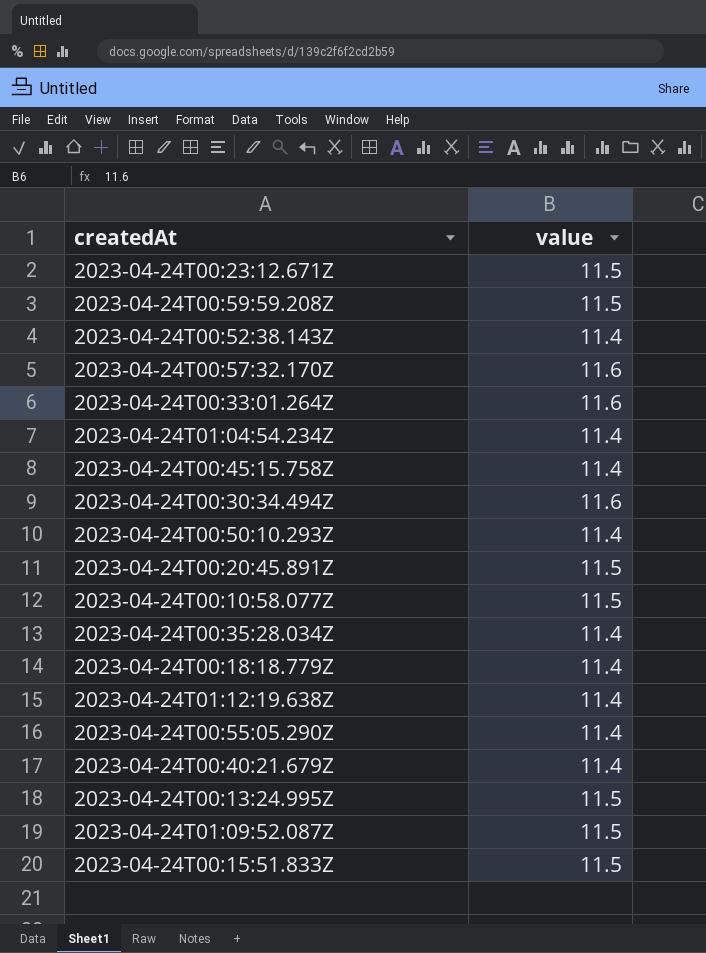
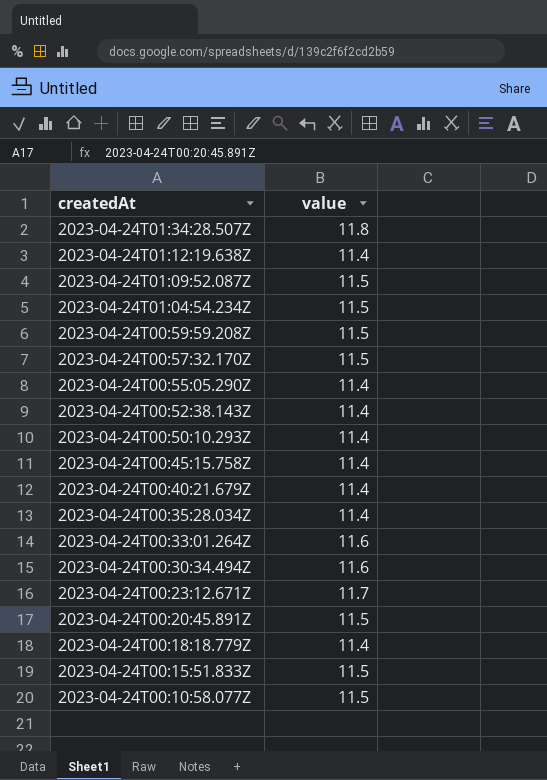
row order: none -> createdAt descending
row 2023-04-24T00:13:24.995Z: 11.5 -> none
row 2023-04-24T01:34:28.507Z: none -> 11.8
2023-04-24T01:04:54.234Z | value: 11.4 -> 11.5
2023-04-24T00:57:32.170Z | value: 11.6 -> 11.5
2023-04-24T00:23:12.671Z | value: 11.5 -> 11.7

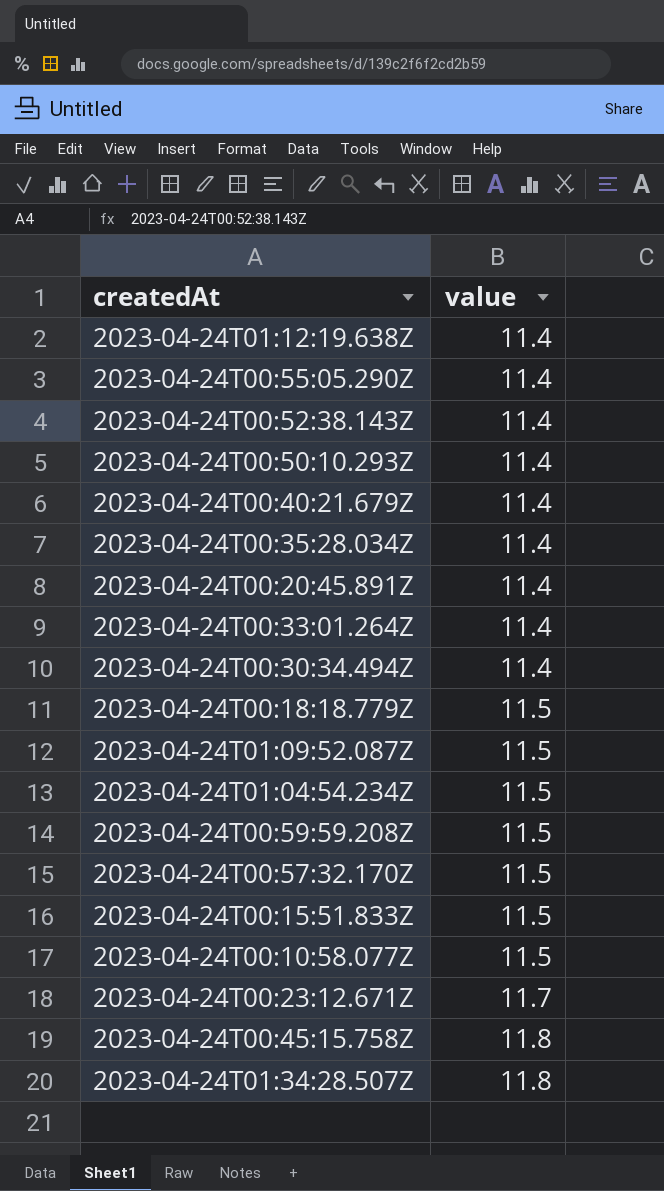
row order: createdAt descending -> value ascending
2023-04-24T00:20:45.891Z | value: 11.5 -> 11.4
2023-04-24T00:33:01.264Z | value: 11.6 -> 11.4
2023-04-24T00:30:34.494Z | value: 11.6 -> 11.4
2023-04-24T00:18:18.779Z | value: 11.4 -> 11.5
2023-04-24T00:45:15.758Z | value: 11.4 -> 11.8

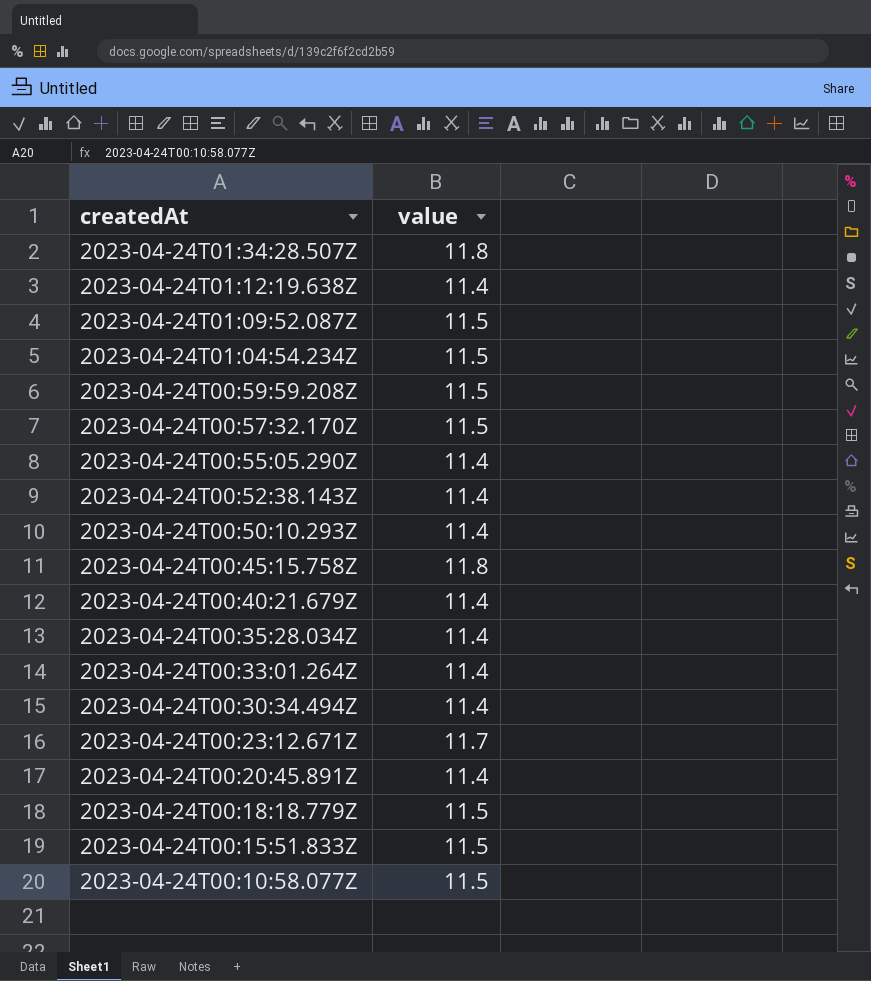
row order: value ascending -> createdAt descending

